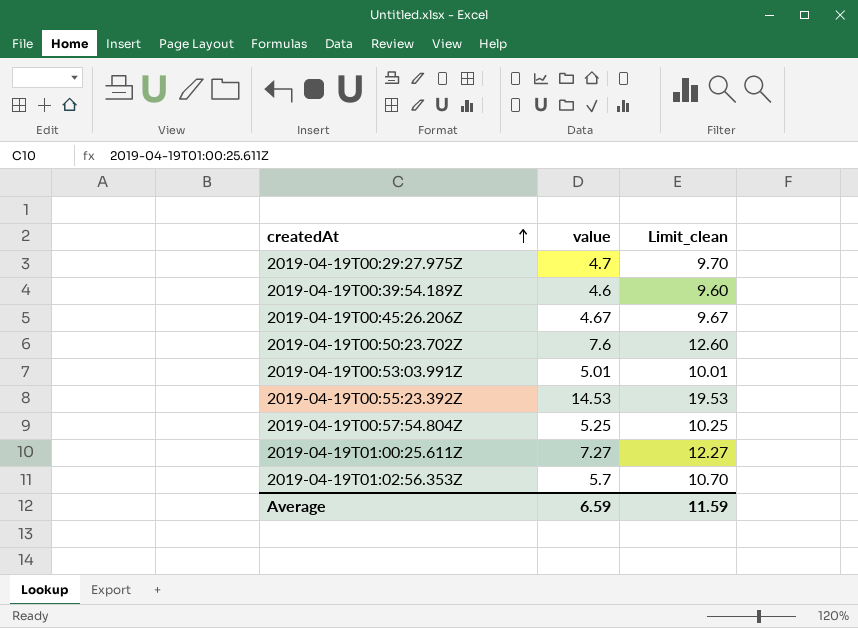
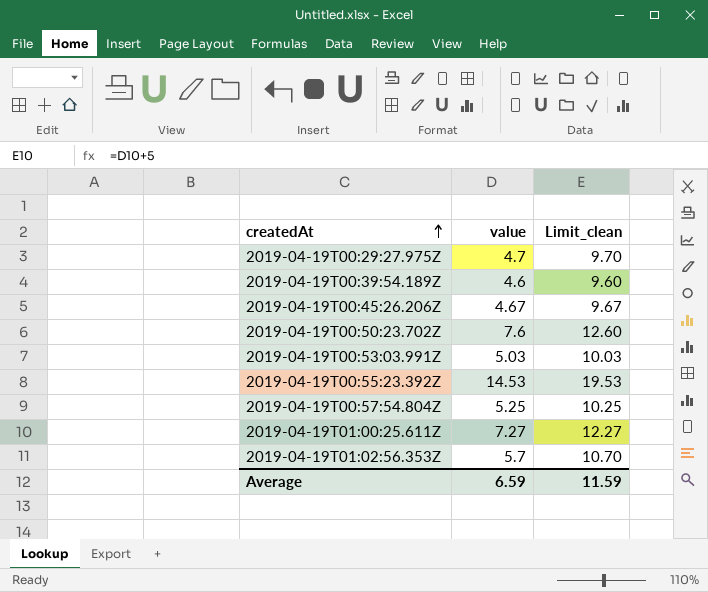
2019-04-19T00:53:03.991Z | value: 5.01 -> 5.03
2019-04-19T00:53:03.991Z | Limit_clean: 10.01 -> 10.03

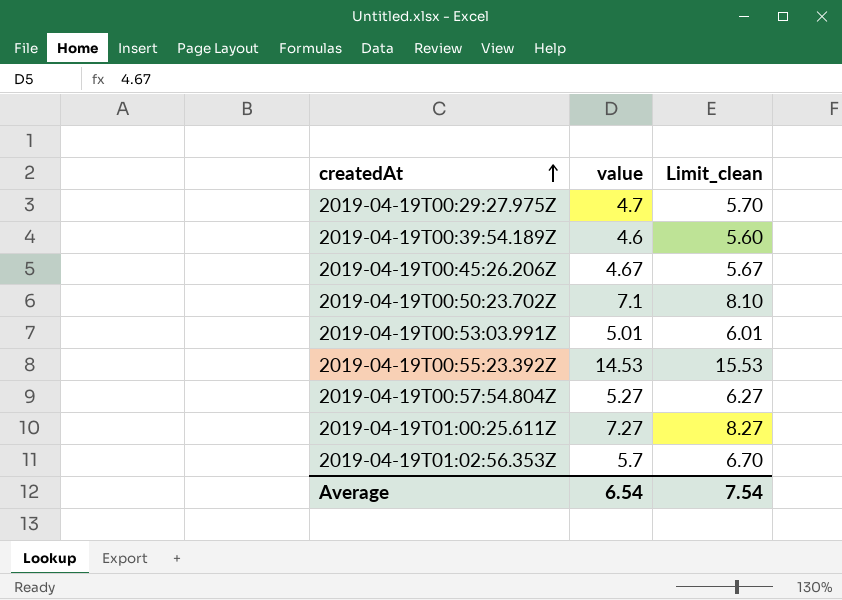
column Limit_clean | formula: [value] + 5 -> [value] + 1
2019-04-19T00:50:23.702Z | value: 7.6 -> 7.1
2019-04-19T00:53:03.991Z | value: 5.03 -> 5.01
2019-04-19T00:57:54.804Z | value: 5.25 -> 5.27
Average | value: 6.59 -> 6.54
Average | Limit_clean: 11.59 -> 7.54

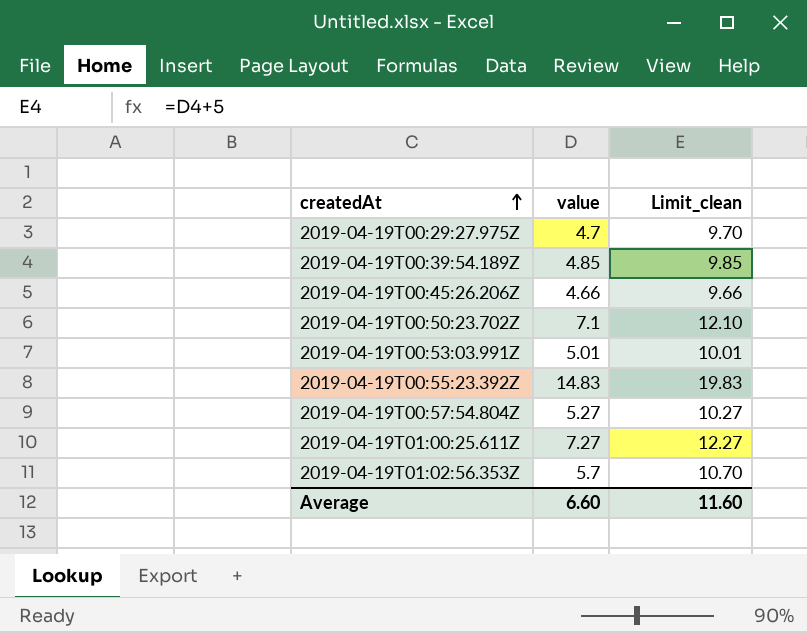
column Limit_clean | formula: [value] + 1 -> [value] + 5
2019-04-19T00:39:54.189Z | value: 4.6 -> 4.85
2019-04-19T00:45:26.206Z | value: 4.67 -> 4.66
2019-04-19T00:55:23.392Z | value: 14.53 -> 14.83
Average | value: 6.54 -> 6.60
Average | Limit_clean: 7.54 -> 11.60

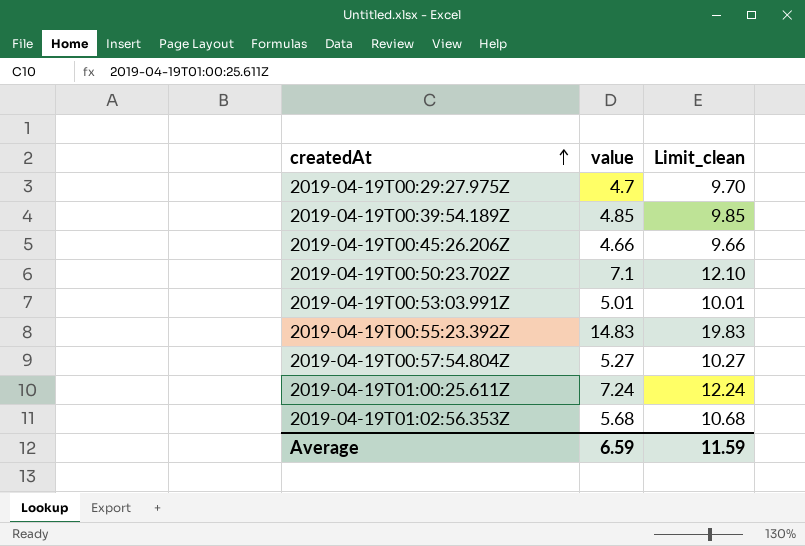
2019-04-19T01:00:25.611Z | value: 7.27 -> 7.24
2019-04-19T01:00:25.611Z | Limit_clean: 12.27 -> 12.24
2019-04-19T01:02:56.353Z | value: 5.7 -> 5.68
2019-04-19T01:02:56.353Z | Limit_clean: 10.70 -> 10.68
Average | value: 6.60 -> 6.59
Average | Limit_clean: 11.60 -> 11.59

